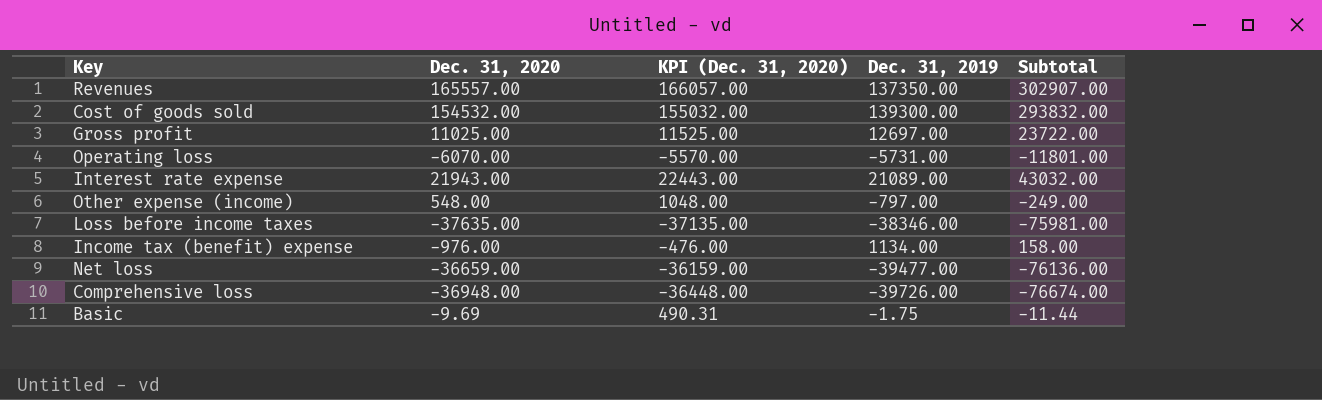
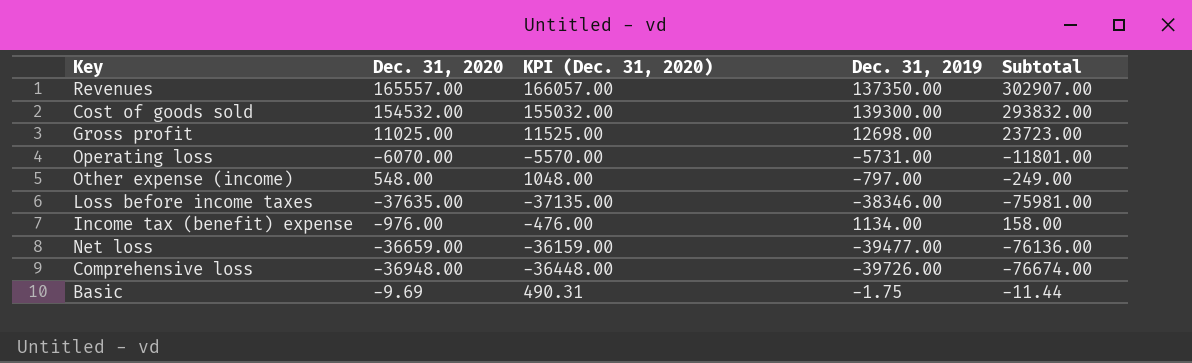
row Interest rate expense: 21943.00 | 22443.00 | 21089.00 | 43032.00 -> none
Gross profit | Dec. 31, 2019: 12697.00 -> 12698.00
Gross profit | Subtotal: 23722.00 -> 23723.00

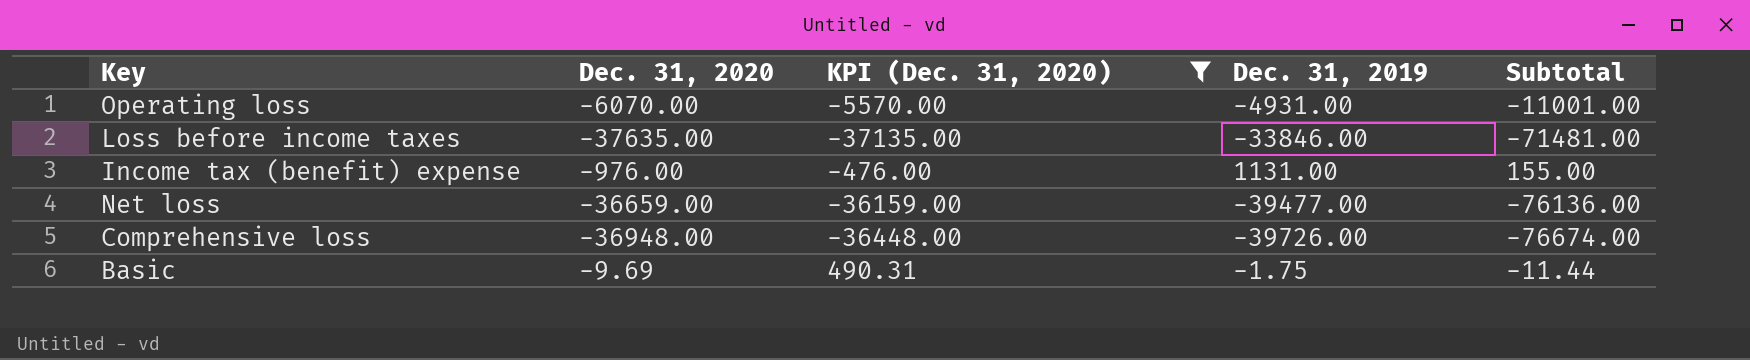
filter: none -> KPI (Dec. 31, 2020) <= 490.31
Operating loss | Dec. 31, 2019: -5731.00 -> -4931.00
Operating loss | Subtotal: -11801.00 -> -11001.00
Loss before income taxes | Dec. 31, 2019: -38346.00 -> -33846.00
Loss before income taxes | Subtotal: -75981.00 -> -71481.00
Income tax (benefit) expense | Dec. 31, 2019: 1134.00 -> 1131.00
Income tax (benefit) expense | Subtotal: 158.00 -> 155.00

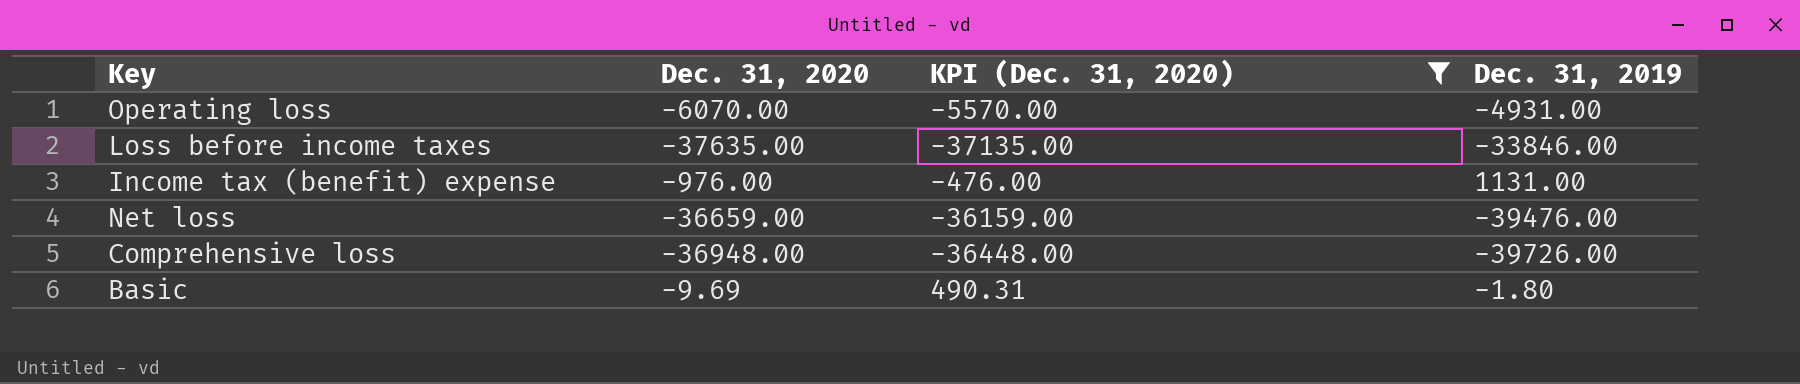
column Subtotal | formula: [Dec. 31, 2020] + [Dec. 31, 2019] -> none
Net loss | Dec. 31, 2019: -39477.00 -> -39476.00
Basic | Dec. 31, 2019: -1.75 -> -1.80

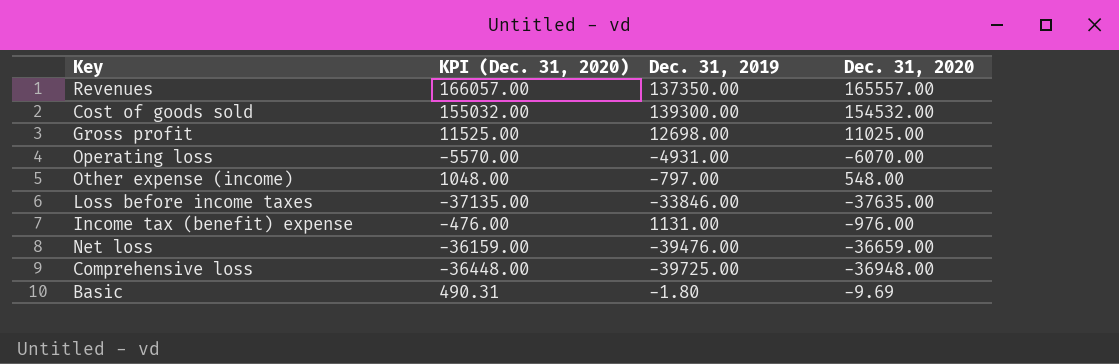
filter: KPI (Dec. 31, 2020) <= 490.31 -> none
column Dec. 31, 2020 | position: 2 -> 4
Comprehensive loss | Dec. 31, 2019: -39726.00 -> -39725.00

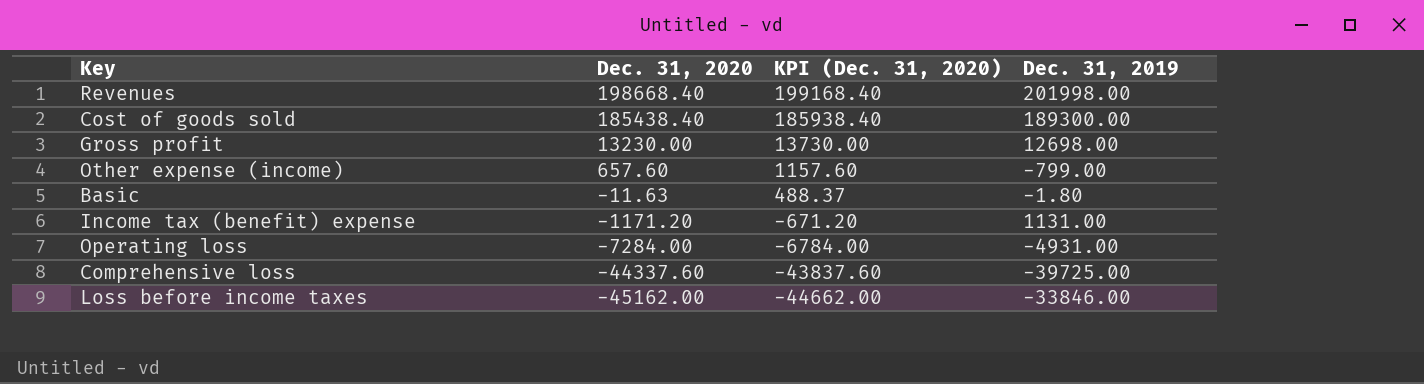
row order: none -> Dec. 31, 2020 descending
column Dec. 31, 2020 | position: 4 -> 2
row Net loss: -36159.00 | -39476.00 | -36659.00 -> none
Revenues | Dec. 31, 2020: 165557.00 -> 198668.40
Revenues | KPI (Dec. 31, 2020): 166057.00 -> 199168.40
Revenues | Dec. 31, 2019: 137350.00 -> 201998.00
Cost of goods sold | Dec. 31, 2020: 154532.00 -> 185438.40
Cost of goods sold | KPI (Dec. 31, 2020): 155032.00 -> 185938.40
Cost of goods sold | Dec. 31, 2019: 139300.00 -> 189300.00
Gross profit | Dec. 31, 2020: 11025.00 -> 13230.00
Gross profit | KPI (Dec. 31, 2020): 11525.00 -> 13730.00
Other expense (income) | Dec. 31, 2020: 548.00 -> 657.60
Other expense (income) | KPI (Dec. 31, 2020): 1048.00 -> 1157.60
Other expense (income) | Dec. 31, 2019: -797.00 -> -799.00
Basic | Dec. 31, 2020: -9.69 -> -11.63
Basic | KPI (Dec. 31, 2020): 490.31 -> 488.37
Income tax (benefit) expense | Dec. 31, 2020: -976.00 -> -1171.20
Income tax (benefit) expense | KPI (Dec. 31, 2020): -476.00 -> -671.20
Operating loss | Dec. 31, 2020: -6070.00 -> -7284.00
Operating loss | KPI (Dec. 31, 2020): -5570.00 -> -6784.00
Comprehensive loss | Dec. 31, 2020: -36948.00 -> -44337.60
Comprehensive loss | KPI (Dec. 31, 2020): -36448.00 -> -43837.60
Loss before income taxes | Dec. 31, 2020: -37635.00 -> -45162.00
Loss before income taxes | KPI (Dec. 31, 2020): -37135.00 -> -44662.00

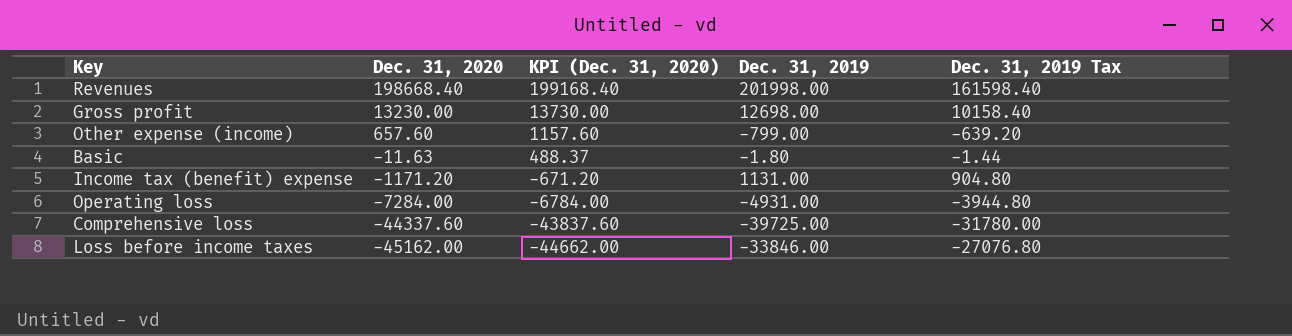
column Dec. 31, 2019 Tax | formula: none -> [Dec. 31, 2019] * 0.8
row Cost of goods sold: 185438.40 | 185938.40 | 189300.00 -> none

